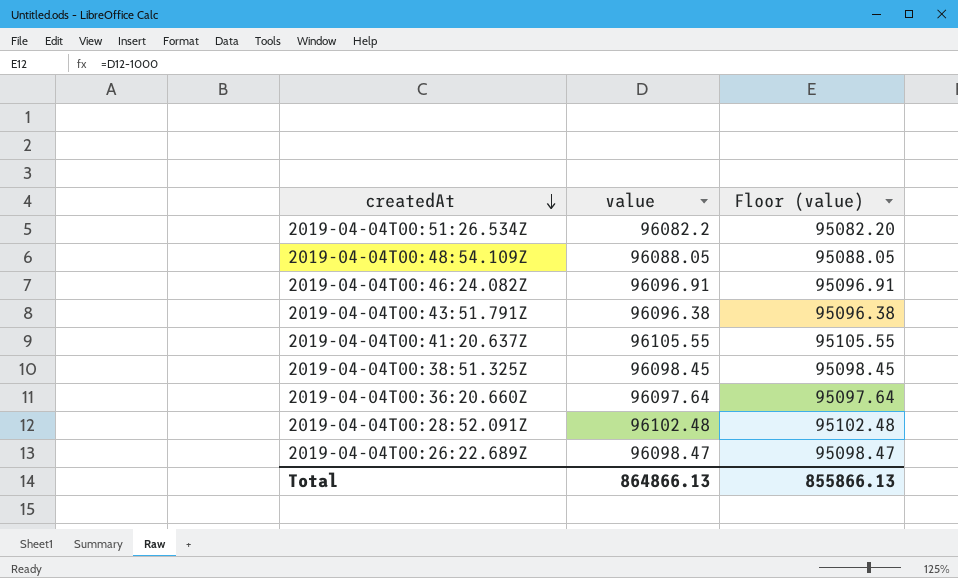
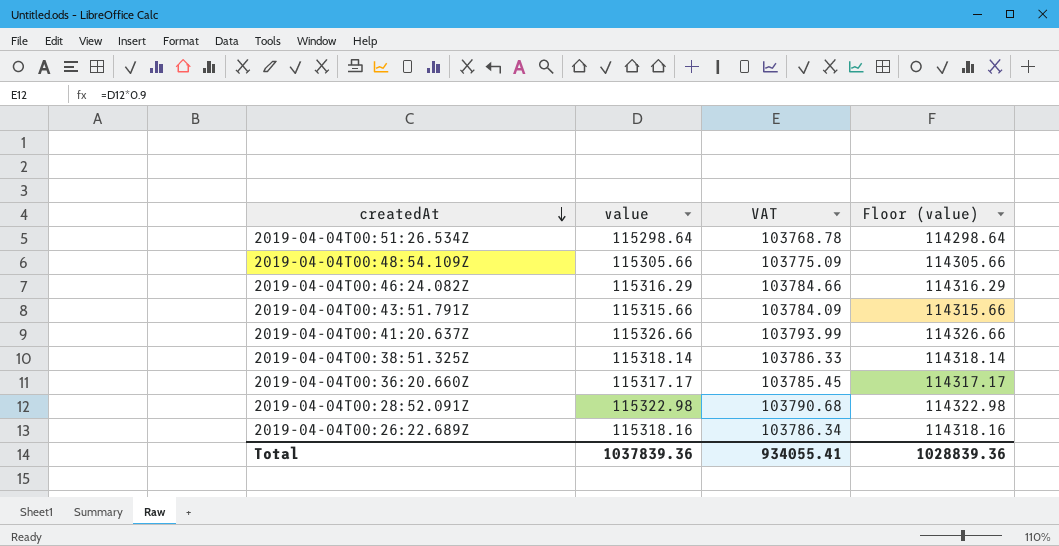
column VAT | formula: none -> [value] * 0.9
2019-04-04T00:51:26.534Z | value: 96082.2 -> 115298.64
2019-04-04T00:51:26.534Z | Floor (value): 95082.20 -> 114298.64
2019-04-04T00:48:54.109Z | value: 96088.05 -> 115305.66
2019-04-04T00:48:54.109Z | Floor (value): 95088.05 -> 114305.66
2019-04-04T00:46:24.082Z | value: 96096.91 -> 115316.29
2019-04-04T00:46:24.082Z | Floor (value): 95096.91 -> 114316.29
2019-04-04T00:43:51.791Z | value: 96096.38 -> 115315.66
2019-04-04T00:43:51.791Z | Floor (value): 95096.38 -> 114315.66
2019-04-04T00:41:20.637Z | value: 96105.55 -> 115326.66
2019-04-04T00:41:20.637Z | Floor (value): 95105.55 -> 114326.66
2019-04-04T00:38:51.325Z | value: 96098.45 -> 115318.14
2019-04-04T00:38:51.325Z | Floor (value): 95098.45 -> 114318.14
2019-04-04T00:36:20.660Z | value: 96097.64 -> 115317.17
2019-04-04T00:36:20.660Z | Floor (value): 95097.64 -> 114317.17
2019-04-04T00:28:52.091Z | value: 96102.48 -> 115322.98
2019-04-04T00:28:52.091Z | Floor (value): 95102.48 -> 114322.98
2019-04-04T00:26:22.689Z | value: 96098.47 -> 115318.16
2019-04-04T00:26:22.689Z | Floor (value): 95098.47 -> 114318.16
Total | value: 864866.13 -> 1037839.36
Total | Floor (value): 855866.13 -> 1028839.36

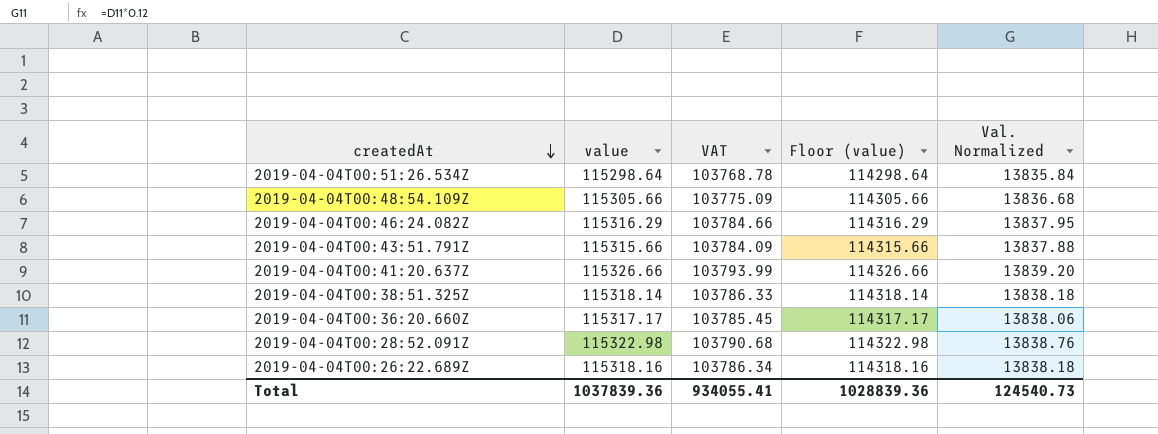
column Val. Normalized | formula: none -> [value] * 0.12

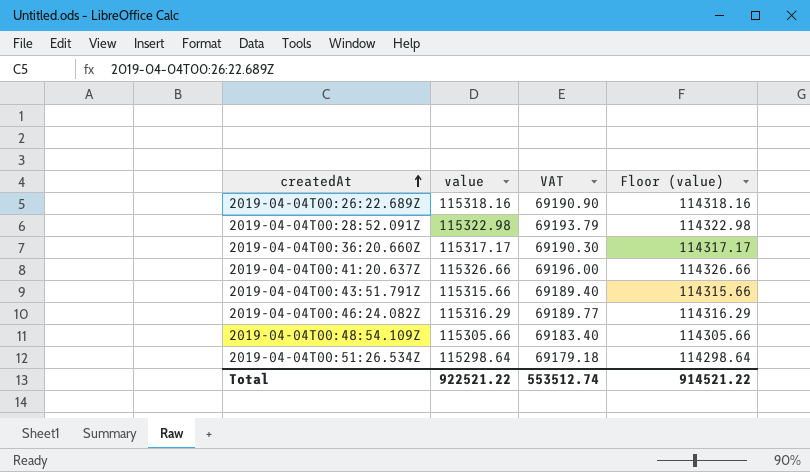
row order: createdAt descending -> createdAt ascending
column Val. Normalized | formula: [value] * 0.12 -> none
column VAT | formula: [value] * 0.9 -> [value] * 0.6
row 2019-04-04T00:38:51.325Z: 115318.14 | 103786.33 | 114318.14 | 13838.18 -> none
Total | value: 1037839.36 -> 922521.22
Total | VAT: 934055.41 -> 553512.74
Total | Floor (value): 1028839.36 -> 914521.22

